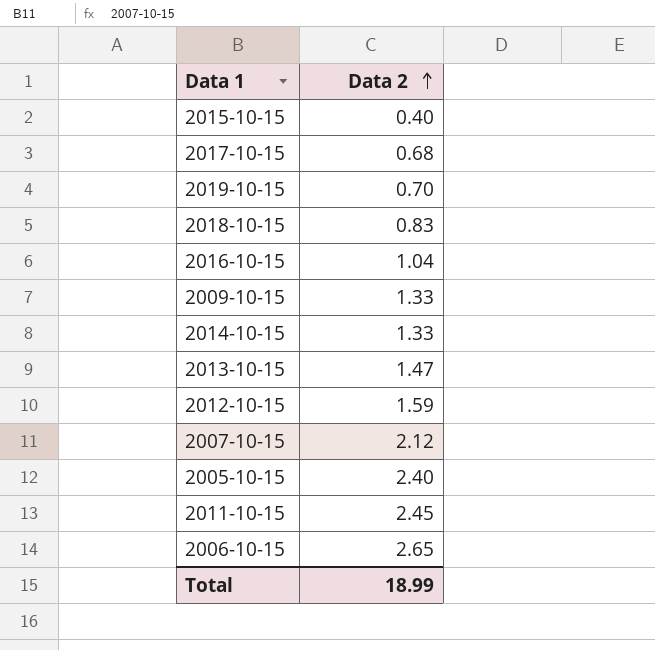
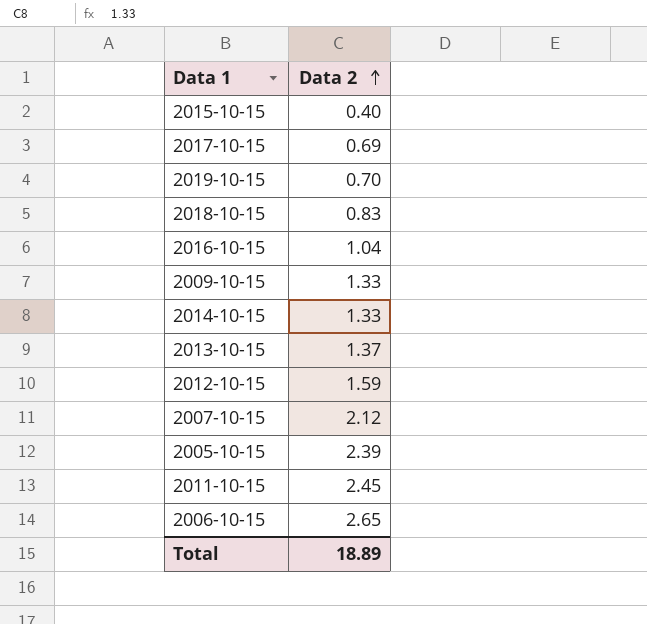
2017-10-15 | Data 2: 0.68 -> 0.69
2013-10-15 | Data 2: 1.47 -> 1.37
2005-10-15 | Data 2: 2.40 -> 2.39
Total | Data 2: 18.99 -> 18.89

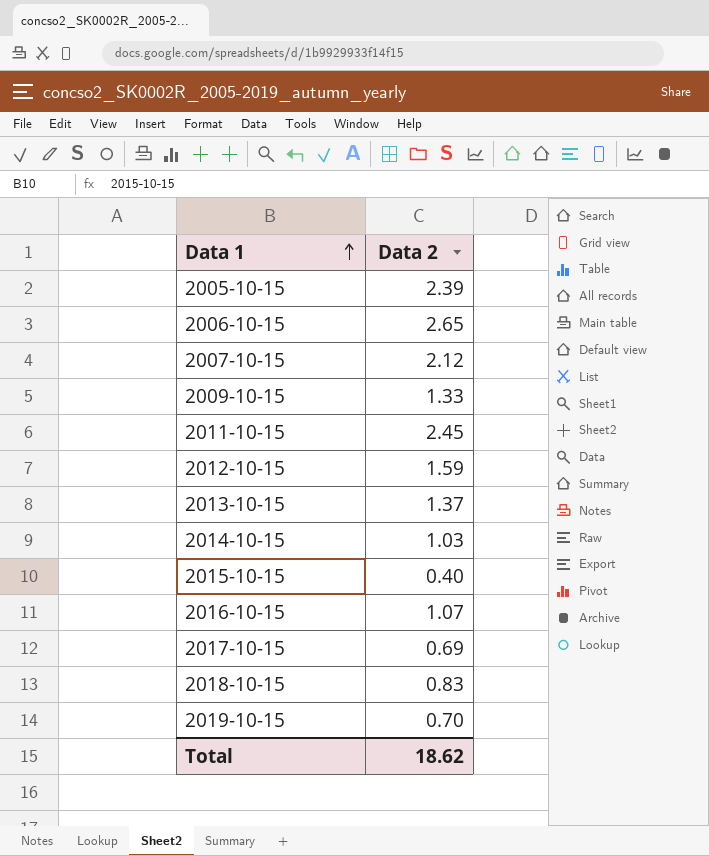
row order: Data 2 ascending -> Data 1 ascending
2014-10-15 | Data 2: 1.33 -> 1.03
2016-10-15 | Data 2: 1.04 -> 1.07
Total | Data 2: 18.89 -> 18.62

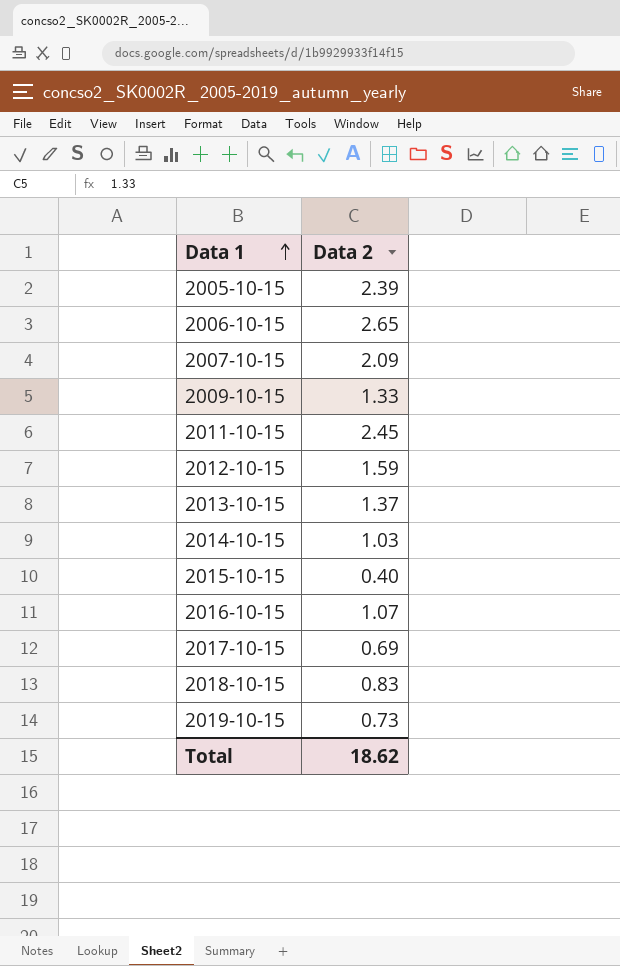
2007-10-15 | Data 2: 2.12 -> 2.09
2019-10-15 | Data 2: 0.70 -> 0.73

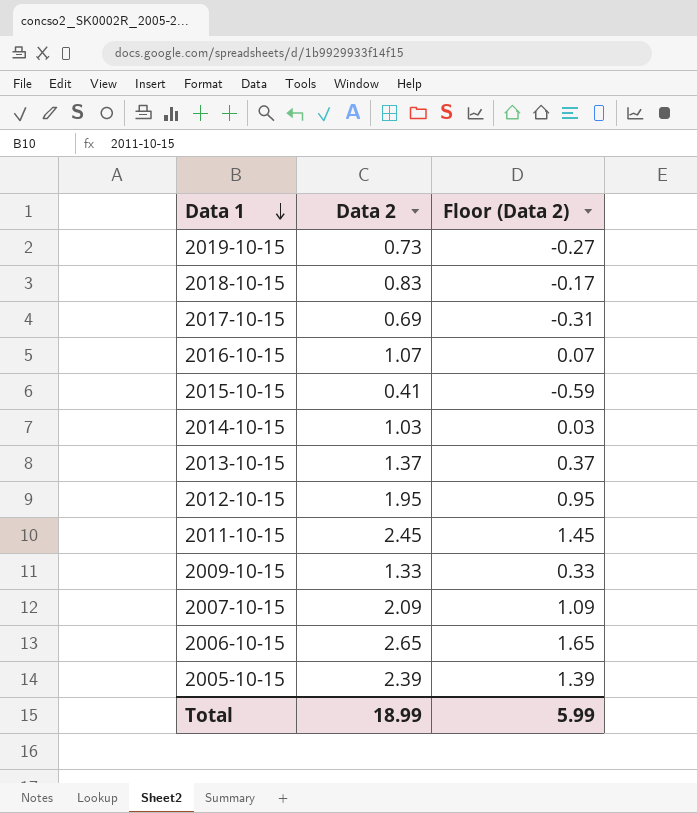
row order: Data 1 ascending -> Data 1 descending
column Floor (Data 2) | formula: none -> [Data 2] - 1
2015-10-15 | Data 2: 0.40 -> 0.41
2012-10-15 | Data 2: 1.59 -> 1.95
Total | Data 2: 18.62 -> 18.99

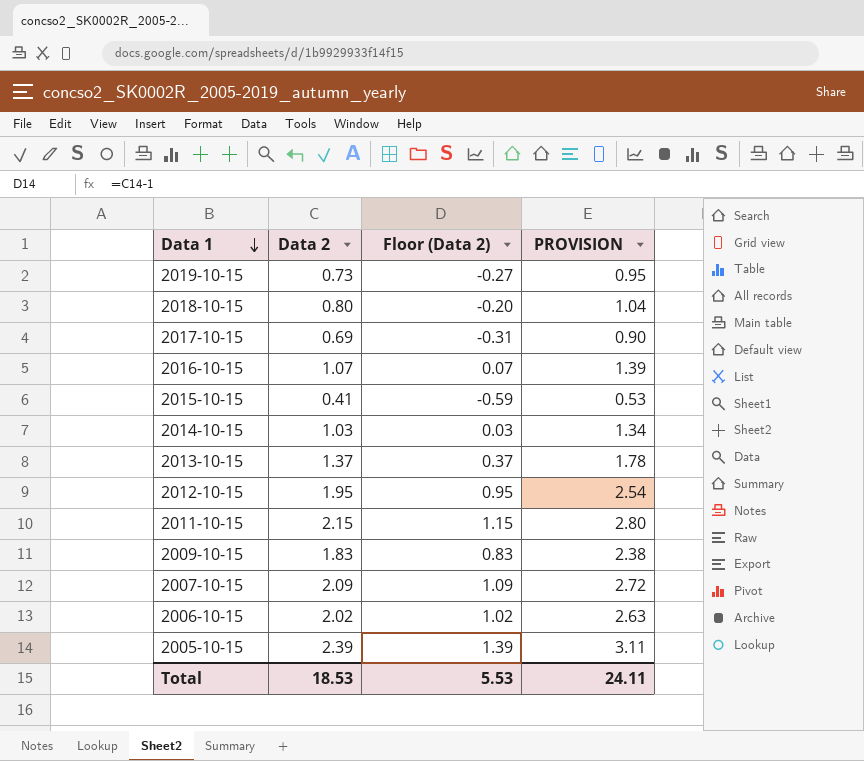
column PROVISION | formula: none -> [Data 2] * 1.3
2018-10-15 | Data 2: 0.83 -> 0.80
2018-10-15 | Floor (Data 2): -0.17 -> -0.20
2011-10-15 | Data 2: 2.45 -> 2.15
2011-10-15 | Floor (Data 2): 1.45 -> 1.15
2009-10-15 | Data 2: 1.33 -> 1.83
2009-10-15 | Floor (Data 2): 0.33 -> 0.83
2006-10-15 | Data 2: 2.65 -> 2.02
2006-10-15 | Floor (Data 2): 1.65 -> 1.02
Total | Data 2: 18.99 -> 18.53
Total | Floor (Data 2): 5.99 -> 5.53

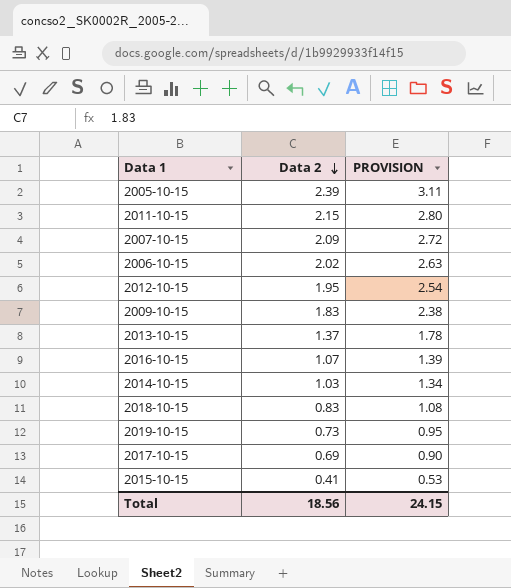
row order: Data 1 descending -> Data 2 descending
column Floor (Data 2) | formula: [Data 2] - 1 -> none
2018-10-15 | Data 2: 0.80 -> 0.83
2018-10-15 | PROVISION: 1.04 -> 1.08
Total | Data 2: 18.53 -> 18.56
Total | PROVISION: 24.11 -> 24.15

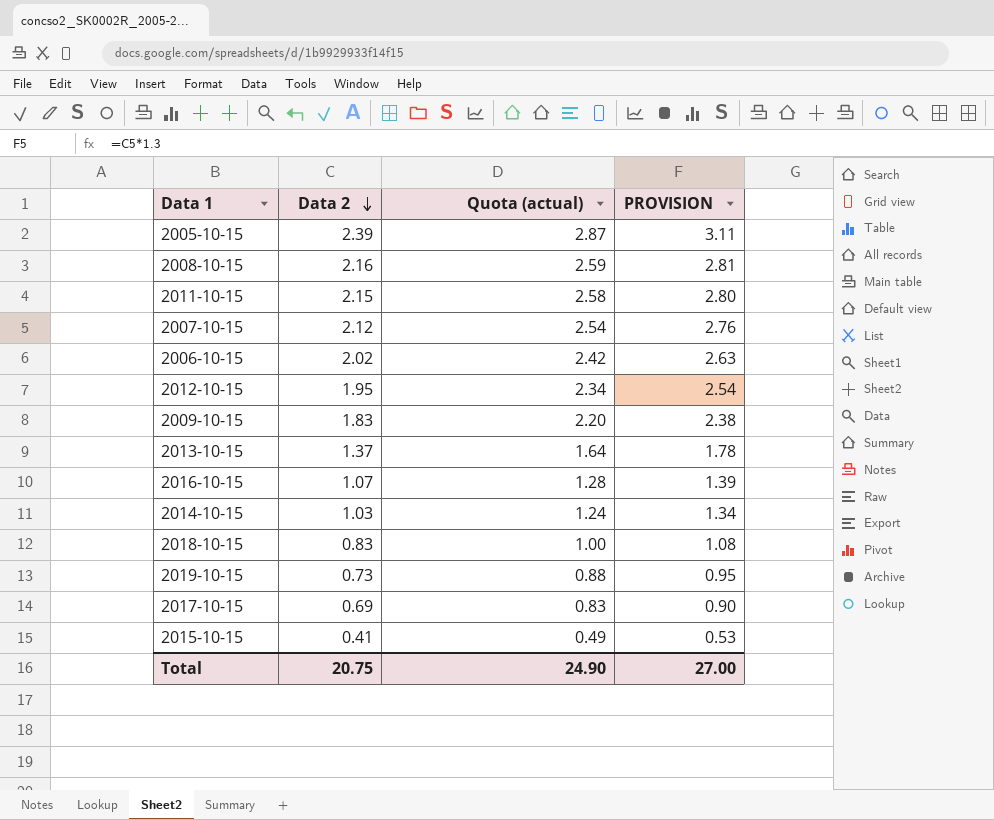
column Quota (actual) | formula: none -> [Data 2] * 1.2
row 2008-10-15: none -> 2.16 | 2.59 | 2.81
2007-10-15 | Data 2: 2.09 -> 2.12
2007-10-15 | PROVISION: 2.72 -> 2.76
Total | Data 2: 18.56 -> 20.75
Total | PROVISION: 24.15 -> 27.00

